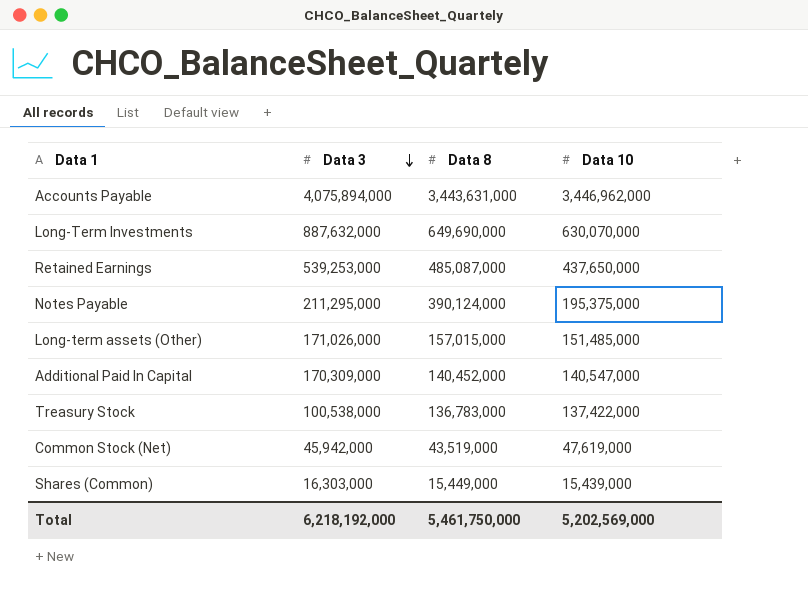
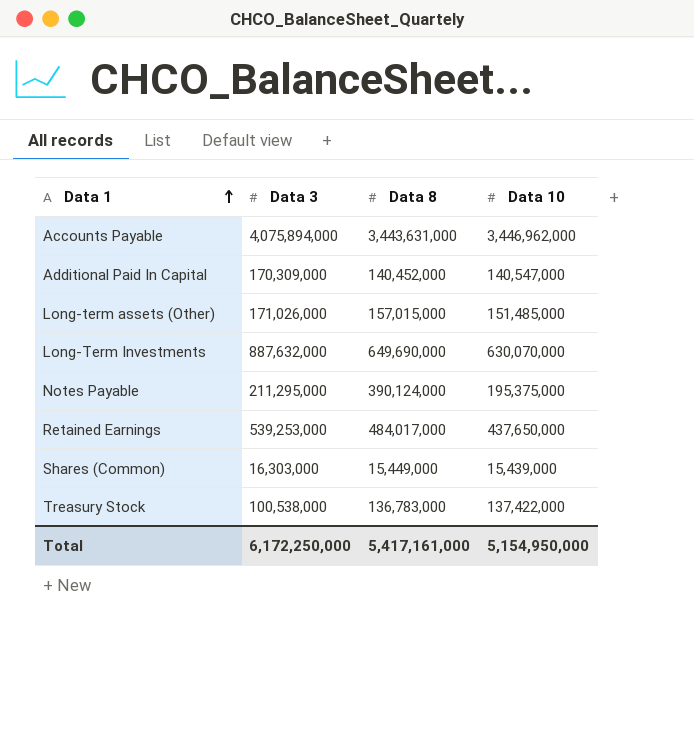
row order: Data 3 descending -> Data 1 ascending
row Common Stock (Net): 45,942,000 | 43,519,000 | 47,619,000 -> none
Retained Earnings | Data 8: 485,087,000 -> 484,017,000
Total | Data 3: 6,218,192,000 -> 6,172,250,000
Total | Data 8: 5,461,750,000 -> 5,417,161,000
Total | Data 10: 5,202,569,000 -> 5,154,950,000

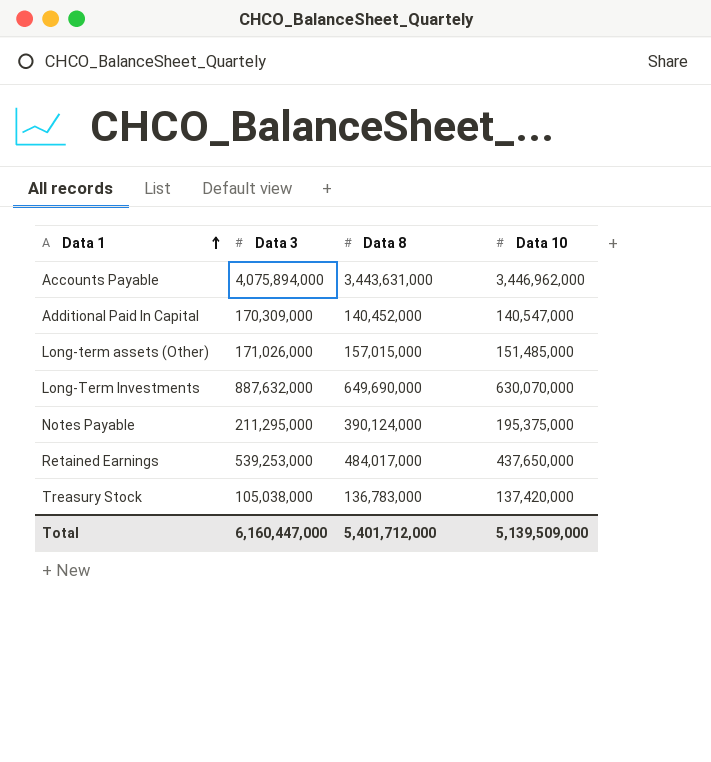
row Shares (Common): 16,303,000 | 15,449,000 | 15,439,000 -> none
Treasury Stock | Data 3: 100,538,000 -> 105,038,000
Treasury Stock | Data 10: 137,422,000 -> 137,420,000
Total | Data 3: 6,172,250,000 -> 6,160,447,000
Total | Data 8: 5,417,161,000 -> 5,401,712,000
Total | Data 10: 5,154,950,000 -> 5,139,509,000

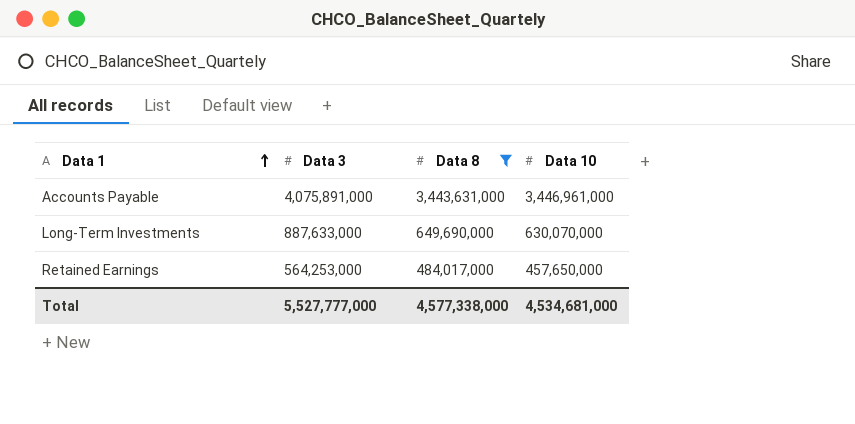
filter: none -> Data 8 >= 484,017,000
Accounts Payable | Data 3: 4,075,894,000 -> 4,075,891,000
Accounts Payable | Data 10: 3,446,962,000 -> 3,446,961,000
Long-Term Investments | Data 3: 887,632,000 -> 887,633,000
Retained Earnings | Data 3: 539,253,000 -> 564,253,000
Retained Earnings | Data 10: 437,650,000 -> 457,650,000
Total | Data 3: 6,160,447,000 -> 5,527,777,000
Total | Data 8: 5,401,712,000 -> 4,577,338,000
Total | Data 10: 5,139,509,000 -> 4,534,681,000

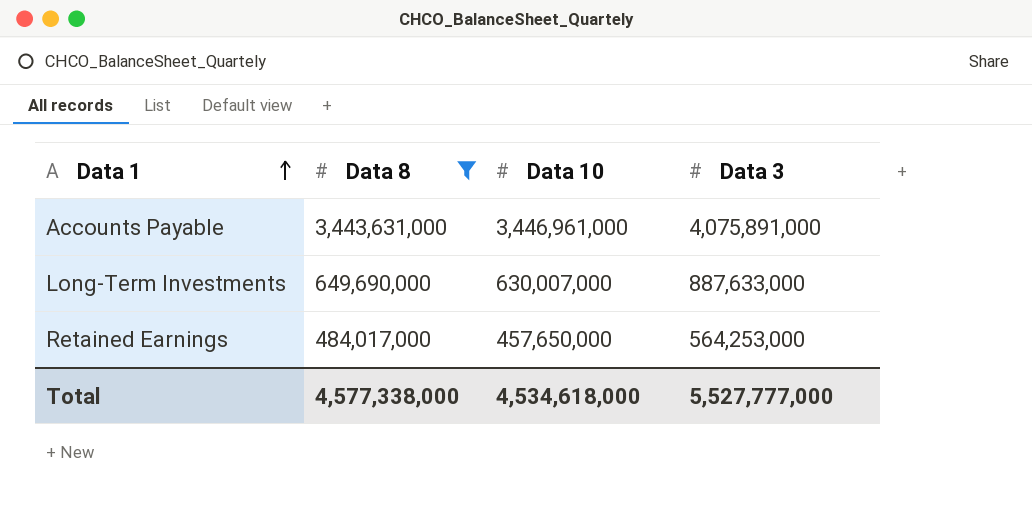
column Data 3 | position: 2 -> 4
Long-Term Investments | Data 10: 630,070,000 -> 630,007,000
Total | Data 10: 4,534,681,000 -> 4,534,618,000

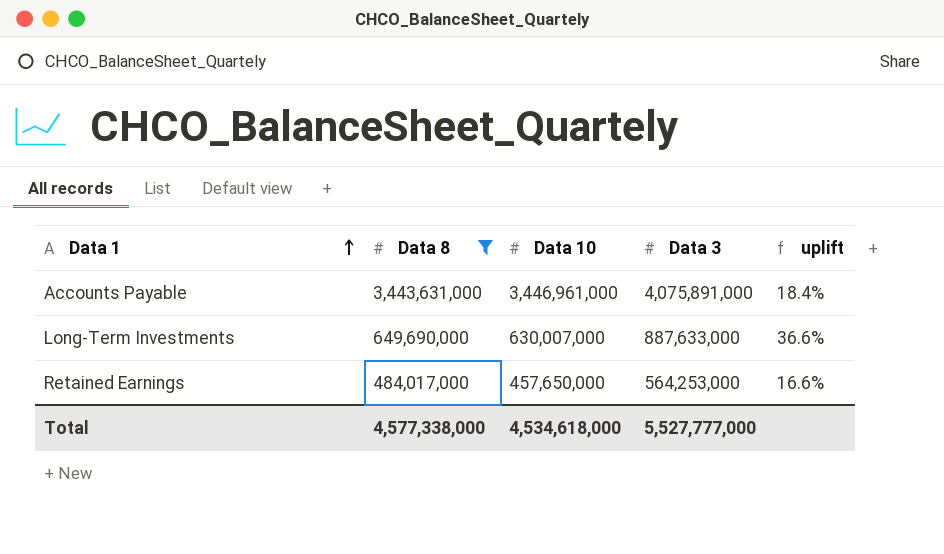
column uplift | formula: none -> ([Data 3] - [Data 8]) / [Data 8]

